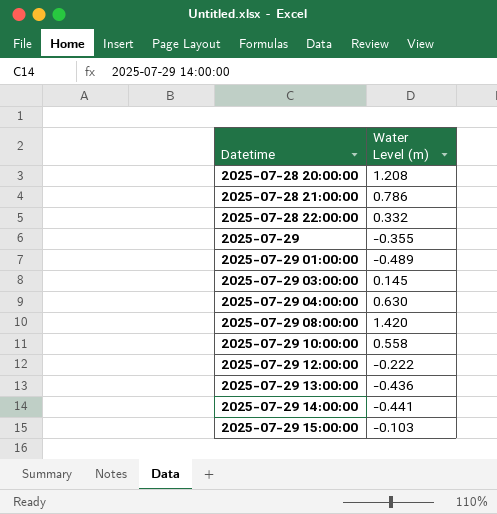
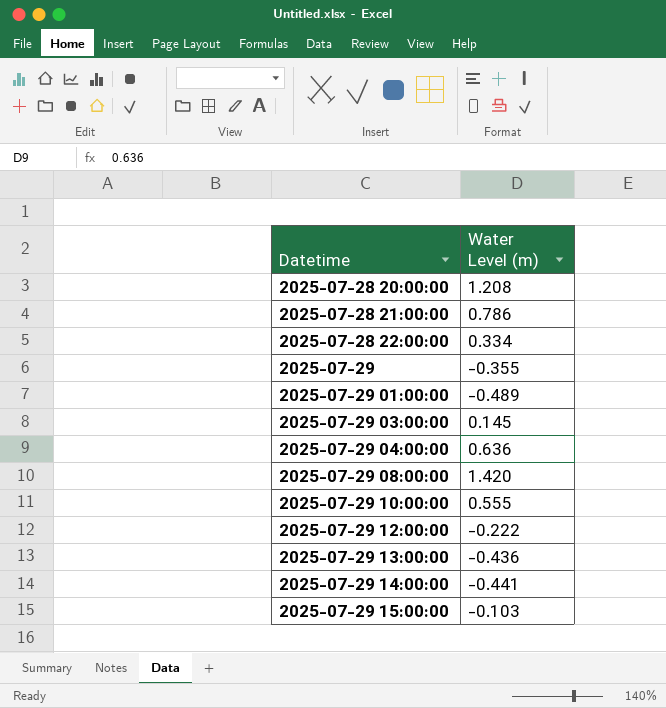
2025-07-28 22:00:00 | Water Level (m): 0.332 -> 0.334
2025-07-29 04:00:00 | Water Level (m): 0.630 -> 0.636
2025-07-29 10:00:00 | Water Level (m): 0.558 -> 0.555

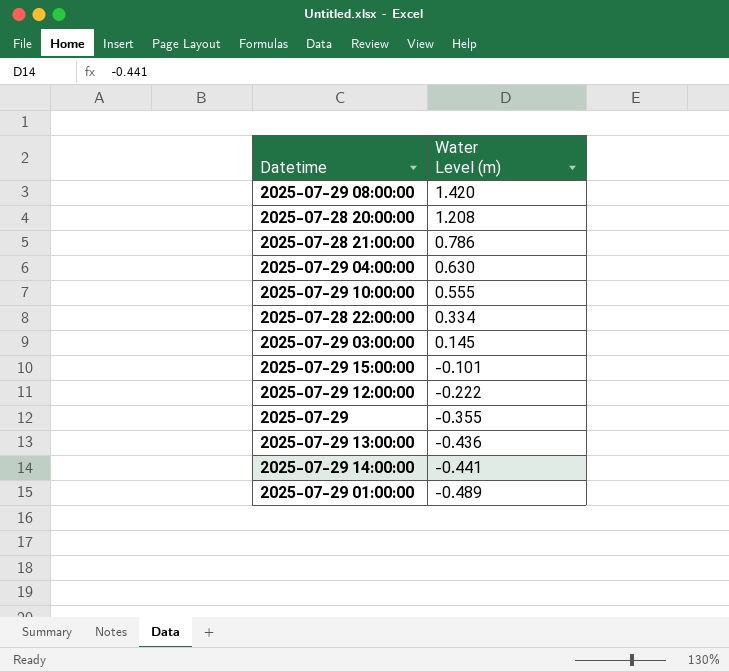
row order: Datetime ascending -> Water Level (m) descending
2025-07-29 04:00:00 | Water Level (m): 0.636 -> 0.630
2025-07-29 15:00:00 | Water Level (m): -0.103 -> -0.101

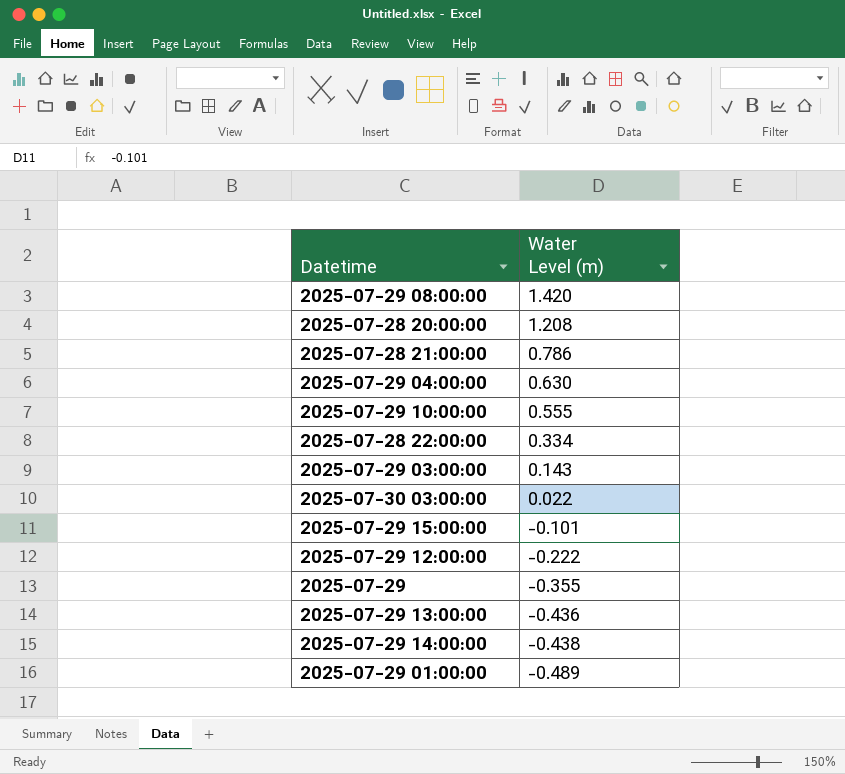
2025-07-29 03:00:00 | Water Level (m): 0.145 -> 0.143
row 2025-07-30 03:00:00: none -> 0.022
2025-07-29 14:00:00 | Water Level (m): -0.441 -> -0.438

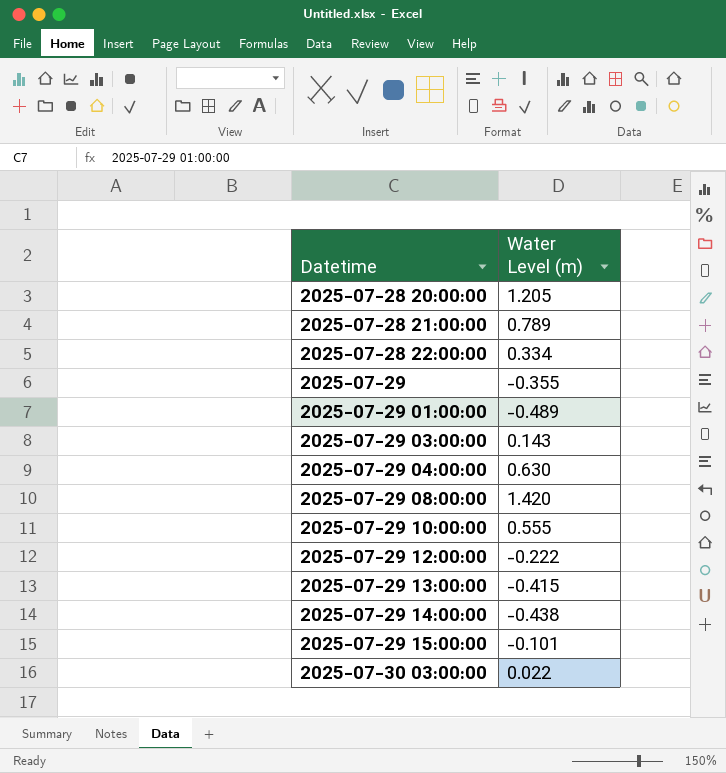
row order: Water Level (m) descending -> Datetime ascending
2025-07-28 20:00:00 | Water Level (m): 1.208 -> 1.205
2025-07-28 21:00:00 | Water Level (m): 0.786 -> 0.789
2025-07-29 13:00:00 | Water Level (m): -0.436 -> -0.415

